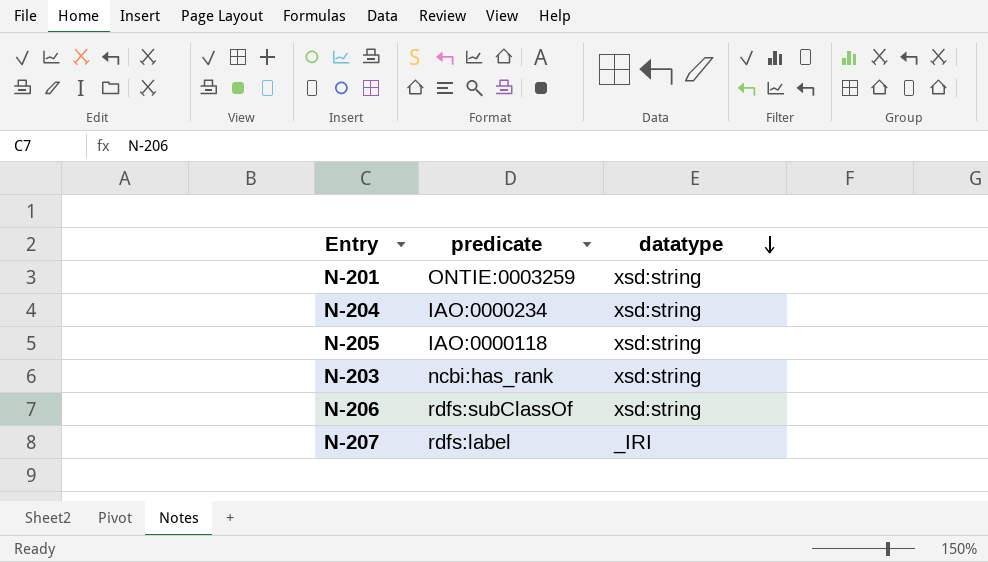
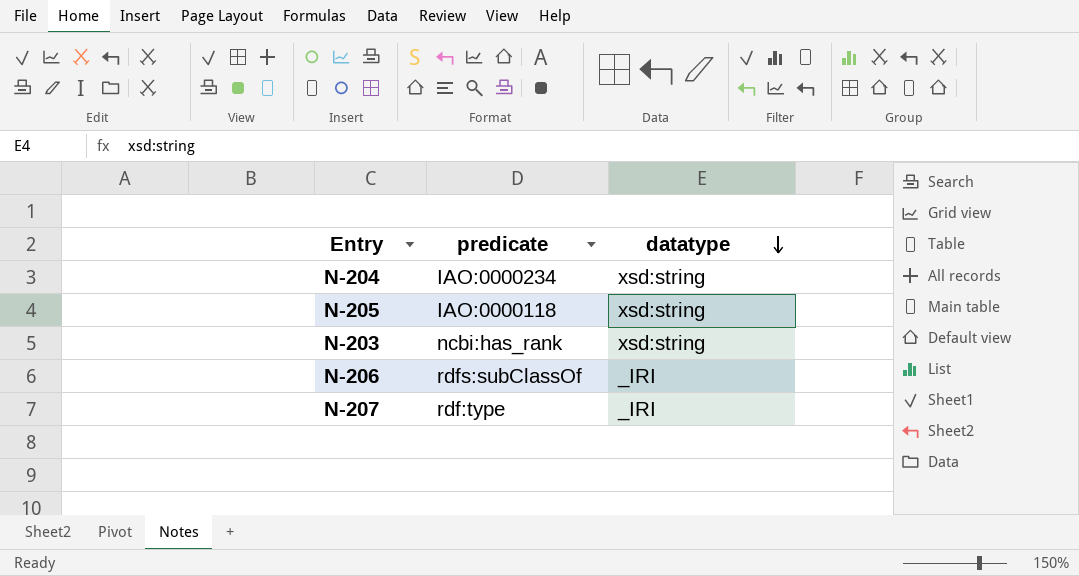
row N-201: ONTIE:0003259 | xsd:string -> none
N-206 | datatype: xsd:string -> _IRI
N-207 | predicate: rdfs:label -> rdf:type

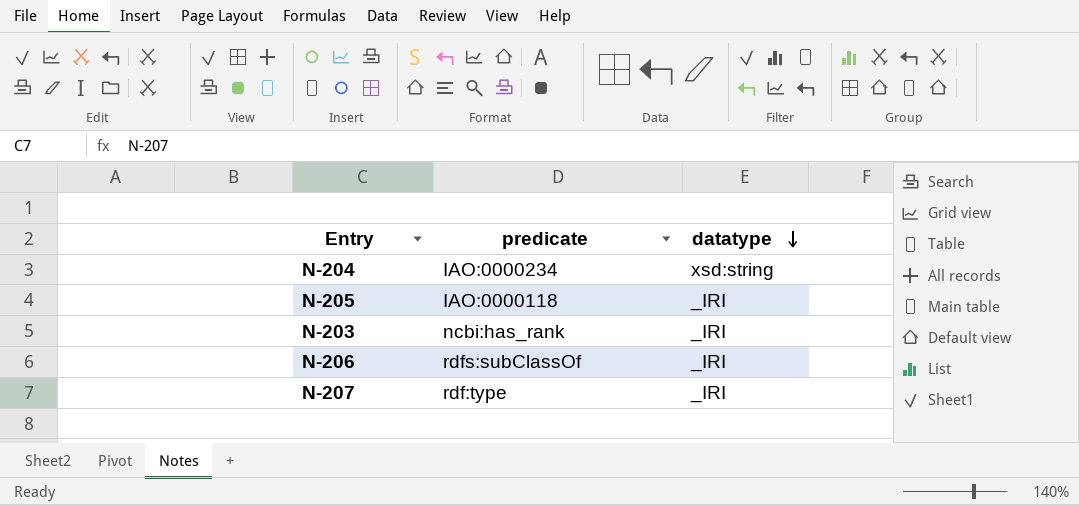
N-205 | datatype: xsd:string -> _IRI
N-203 | datatype: xsd:string -> _IRI

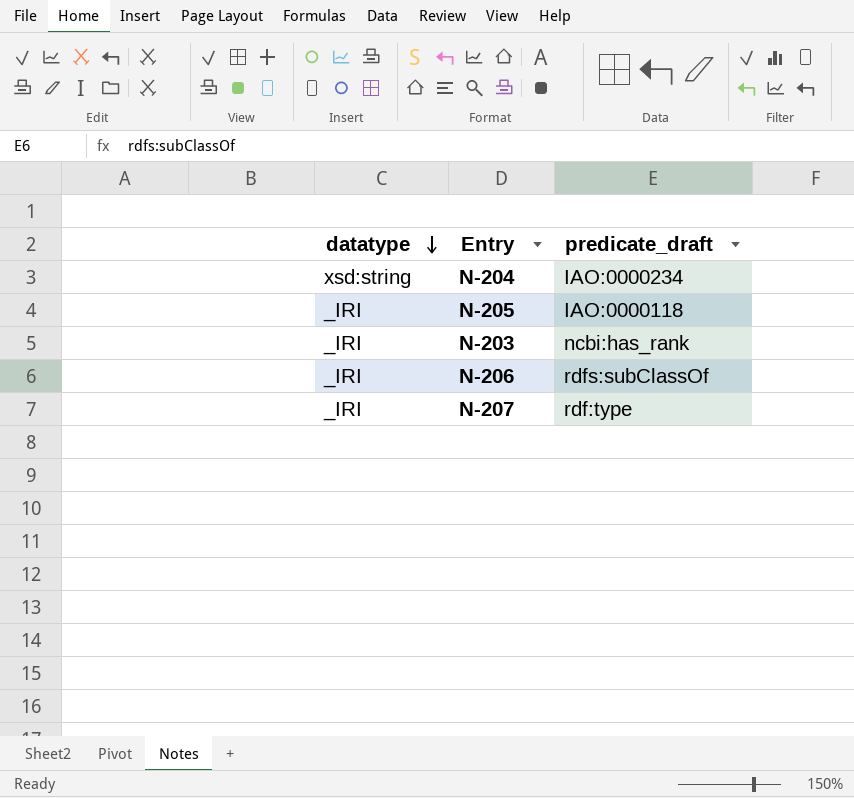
column datatype | position: 3 -> 1
column name: predicate -> predicate_draft

